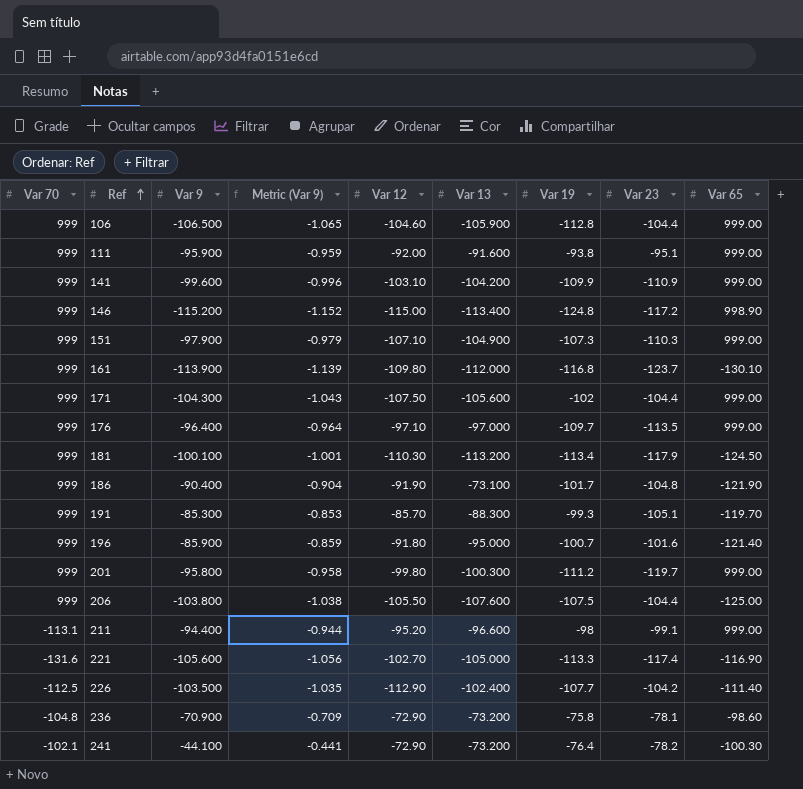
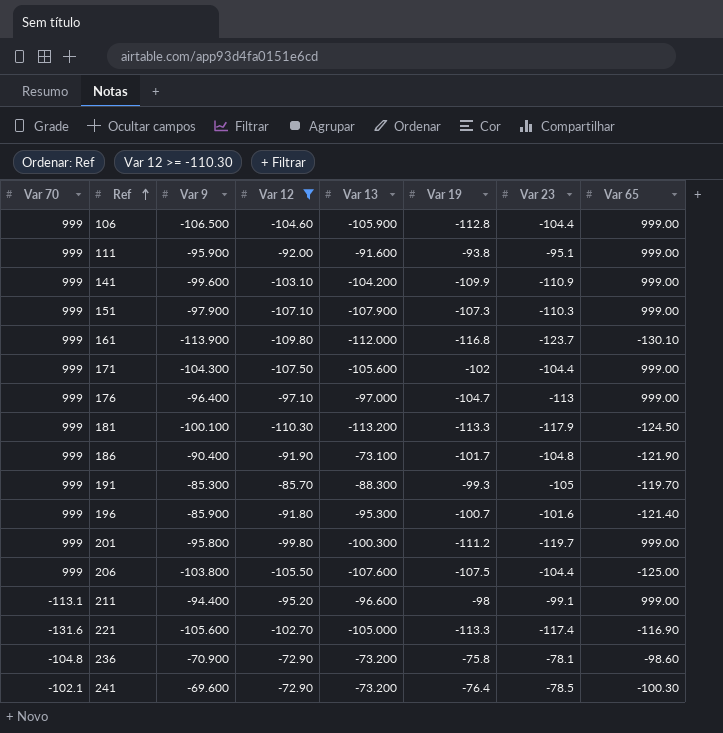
filter: none -> Var 12 >= -110.30
column Metric (Var 9) | formula: [Var 9] * 0.01 -> none
151 | Var 13: -104.900 -> -107.900
176 | Var 19: -109.7 -> -104.7
176 | Var 23: -113.5 -> -113
181 | Var 19: -113.4 -> -113.3
191 | Var 23: -105.1 -> -105
196 | Var 13: -95.000 -> -95.300
241 | Var 9: -44.100 -> -69.600
241 | Var 23: -78.2 -> -78.5

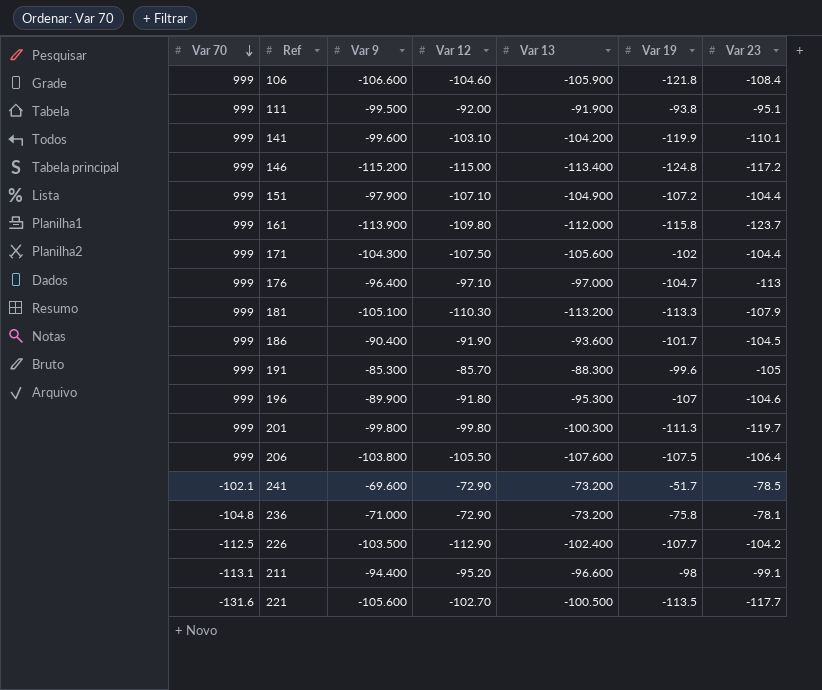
filter: Var 12 >= -110.30 -> none
row order: Ref ascending -> Var 70 descending
column Var 65 | position: 8 -> none
106 | Var 9: -106.500 -> -106.600
106 | Var 19: -112.8 -> -121.8
106 | Var 23: -104.4 -> -108.4
111 | Var 9: -95.900 -> -99.500
111 | Var 13: -91.600 -> -91.900
141 | Var 19: -109.9 -> -119.9
141 | Var 23: -110.9 -> -110.1
151 | Var 13: -107.900 -> -104.900
151 | Var 19: -107.3 -> -107.2
151 | Var 23: -110.3 -> -104.4
161 | Var 19: -116.8 -> -115.8
181 | Var 9: -100.100 -> -105.100
181 | Var 23: -117.9 -> -107.9
186 | Var 13: -73.100 -> -93.600
186 | Var 23: -104.8 -> -104.5
191 | Var 19: -99.3 -> -99.6
196 | Var 9: -85.900 -> -89.900
196 | Var 19: -100.7 -> -107
196 | Var 23: -101.6 -> -104.6
201 | Var 9: -95.800 -> -99.800
201 | Var 19: -111.2 -> -111.3
206 | Var 23: -104.4 -> -106.4
241 | Var 19: -76.4 -> -51.7
236 | Var 9: -70.900 -> -71.000
221 | Var 13: -105.000 -> -100.500
221 | Var 19: -113.3 -> -113.5
221 | Var 23: -117.4 -> -117.7

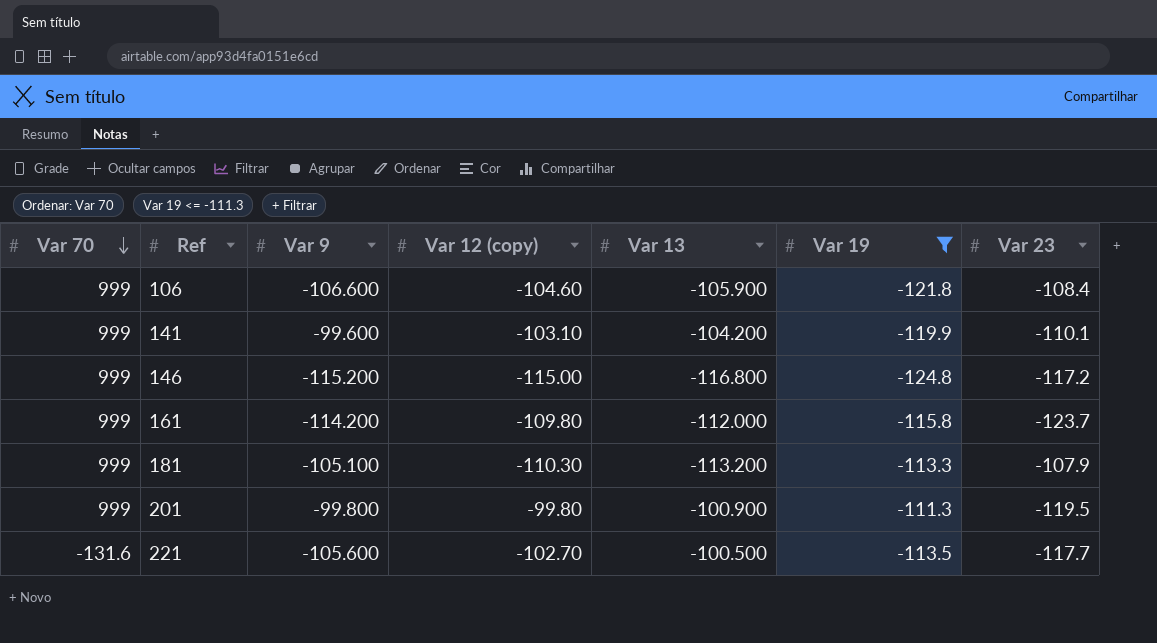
filter: none -> Var 19 <= -111.3
column name: Var 12 -> Var 12 (copy)
146 | Var 13: -113.400 -> -116.800
161 | Var 9: -113.900 -> -114.200
201 | Var 13: -100.300 -> -100.900
201 | Var 23: -119.7 -> -119.5

